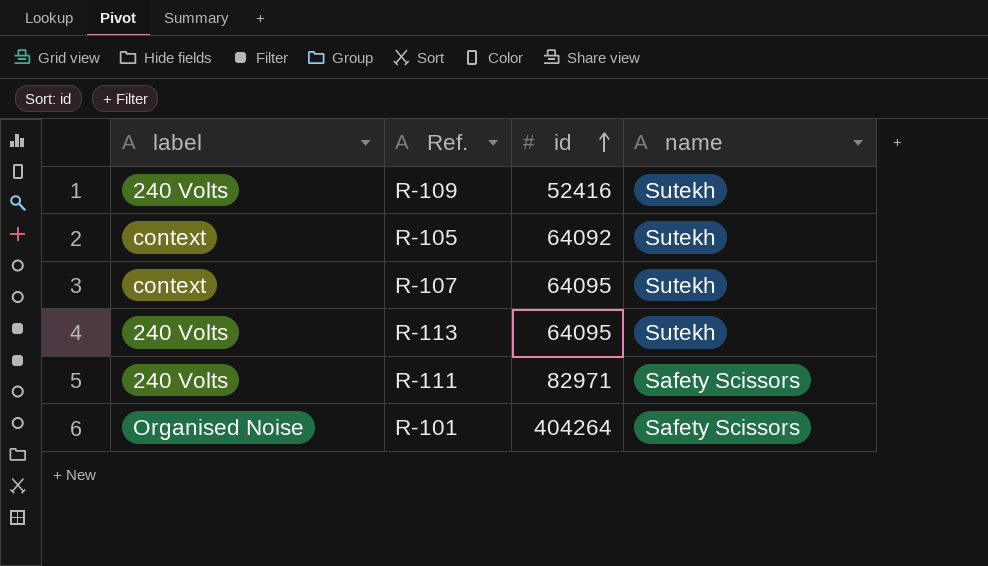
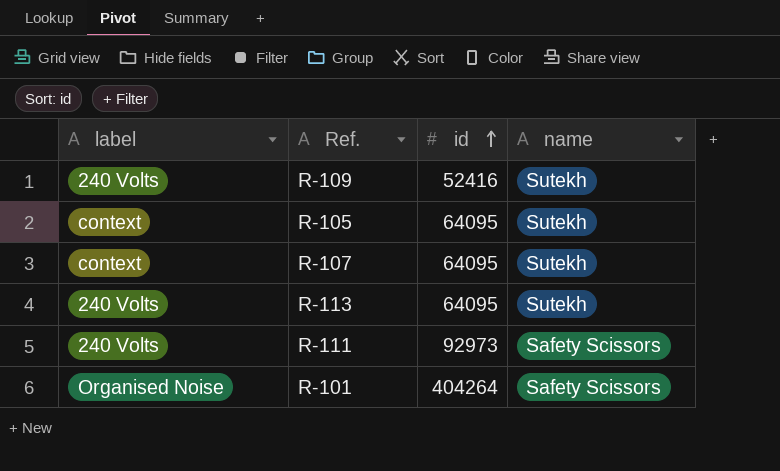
R-105 | id: 64092 -> 64095
R-111 | id: 82971 -> 92973

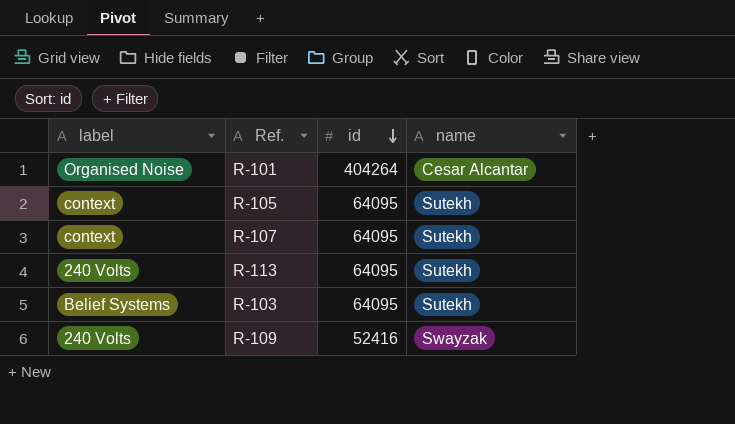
row order: id ascending -> id descending
row R-111: 240 Volts | 92973 | Safety Scissors -> none
R-101 | name: Safety Scissors -> Cesar Alcantar
row R-103: none -> Belief Systems | 64095 | Sutekh
R-109 | name: Sutekh -> Swayzak

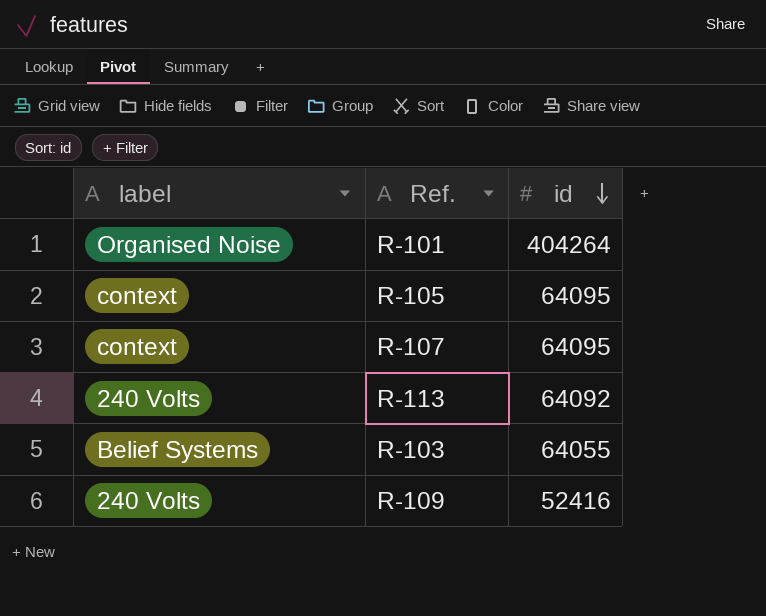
column name | position: 4 -> none
R-113 | id: 64095 -> 64092
R-103 | id: 64095 -> 64055

